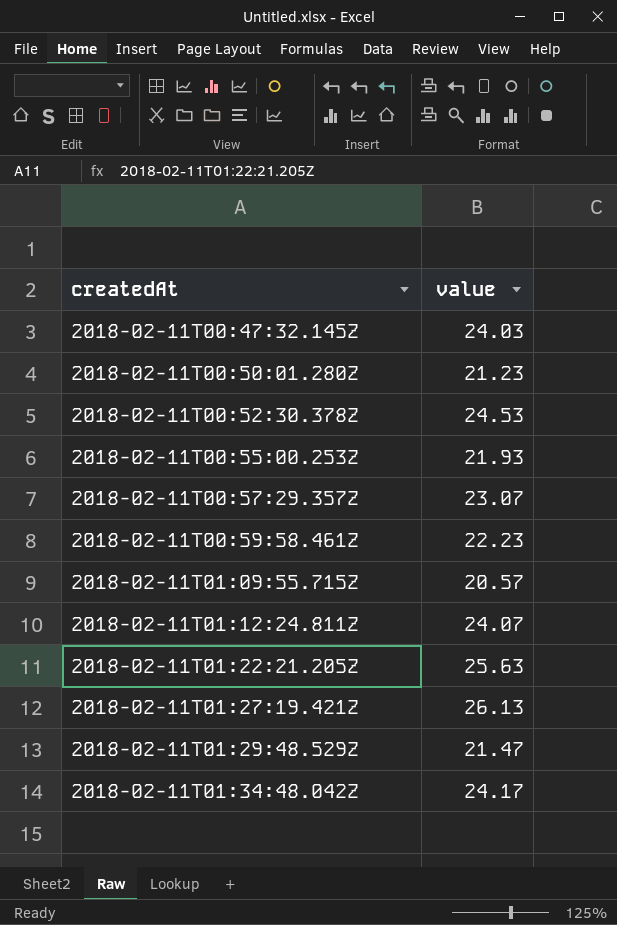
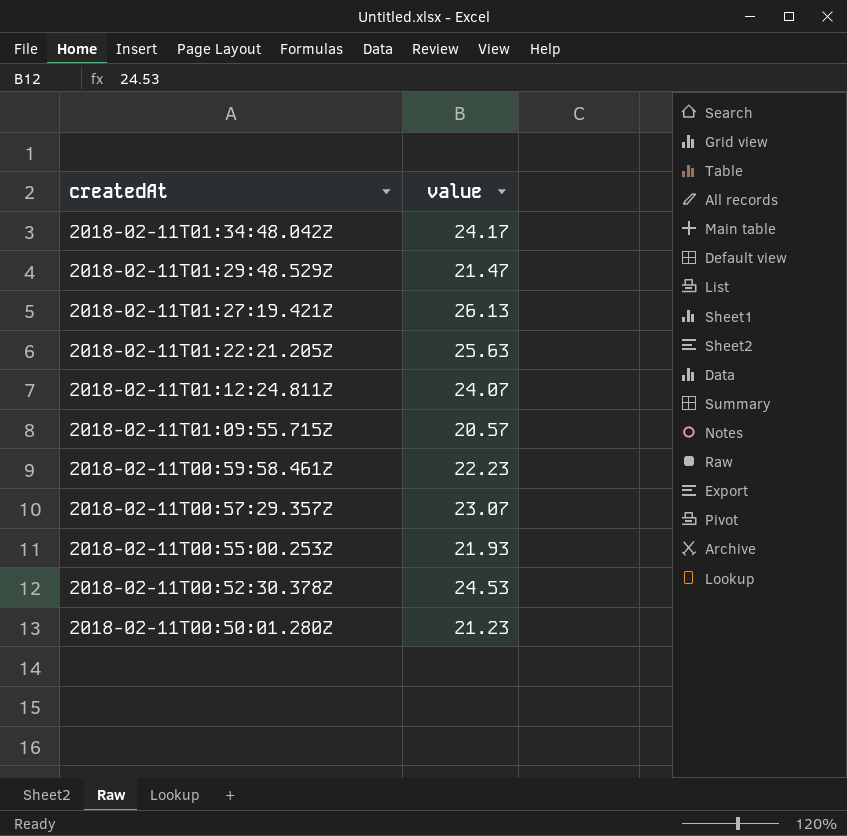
row order: createdAt ascending -> createdAt descending
row 2018-02-11T00:47:32.145Z: 24.03 -> none

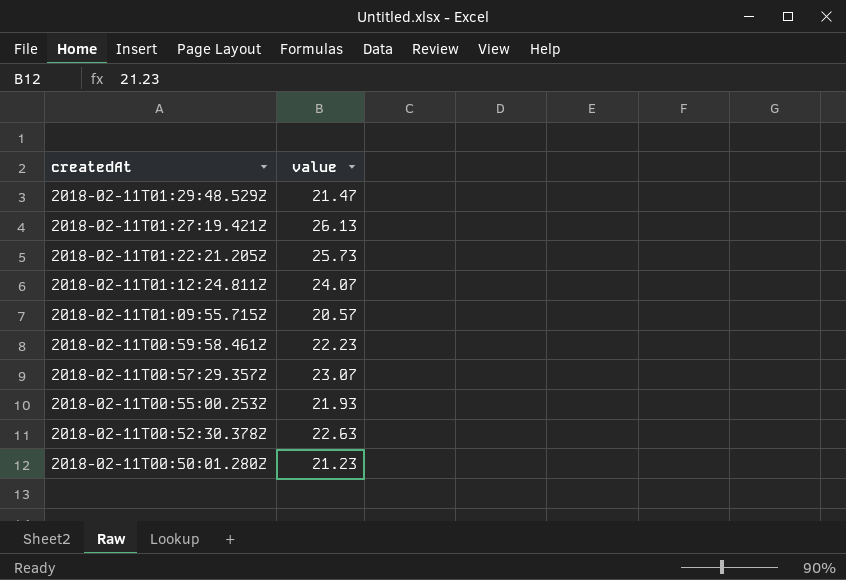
row 2018-02-11T01:34:48.042Z: 24.17 -> none
2018-02-11T01:22:21.205Z | value: 25.63 -> 25.73
2018-02-11T00:52:30.378Z | value: 24.53 -> 22.63

